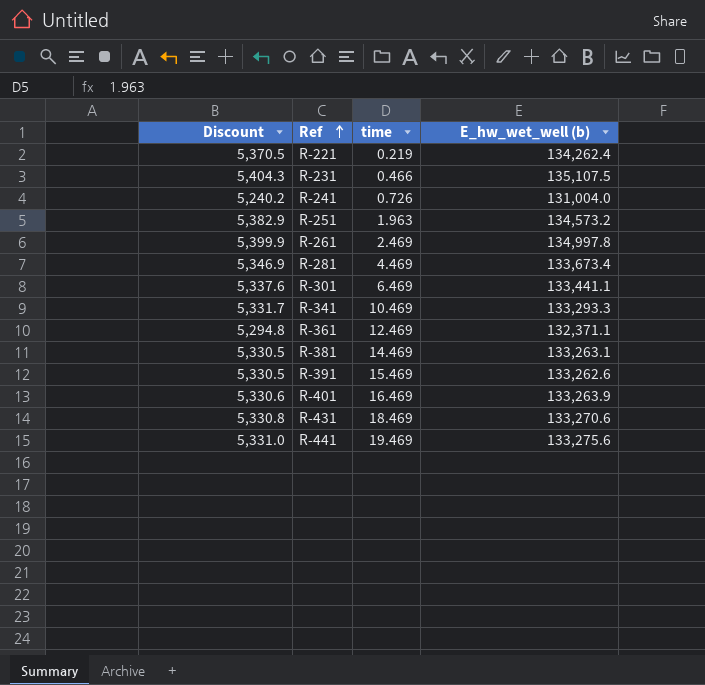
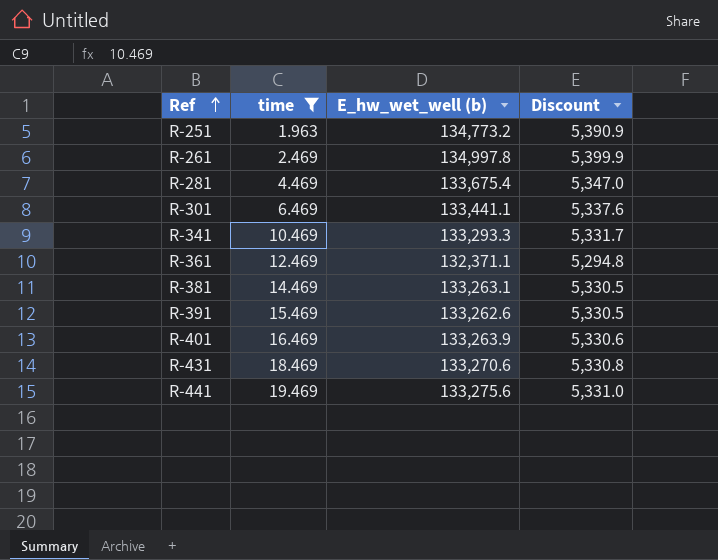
filter: none -> time >= 1.963
column Discount | position: 1 -> 4
R-251 | E_hw_wet_well (b): 134,573.2 -> 134,773.2
R-251 | Discount: 5,382.9 -> 5,390.9
R-281 | E_hw_wet_well (b): 133,673.4 -> 133,675.4
R-281 | Discount: 5,346.9 -> 5,347.0

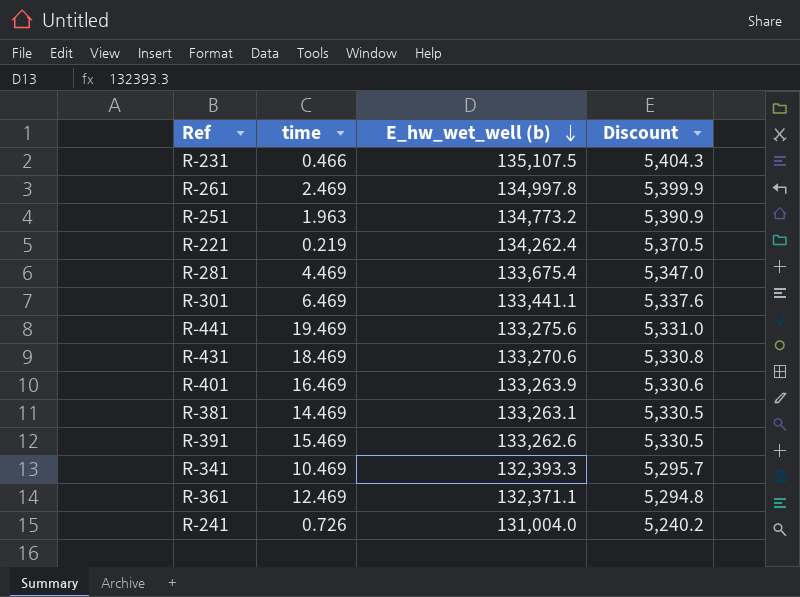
filter: time >= 1.963 -> none
row order: Ref ascending -> E_hw_wet_well (b) descending
R-341 | E_hw_wet_well (b): 133,293.3 -> 132,393.3
R-341 | Discount: 5,331.7 -> 5,295.7

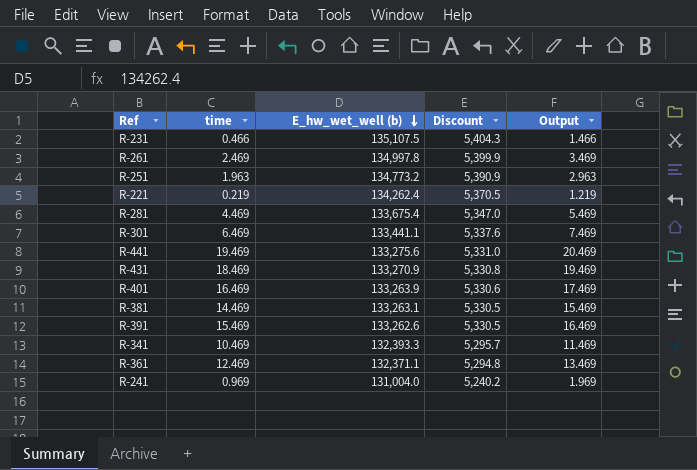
column Output | formula: none -> [time] + 1
R-431 | E_hw_wet_well (b): 133,270.6 -> 133,270.9
R-241 | time: 0.726 -> 0.969

